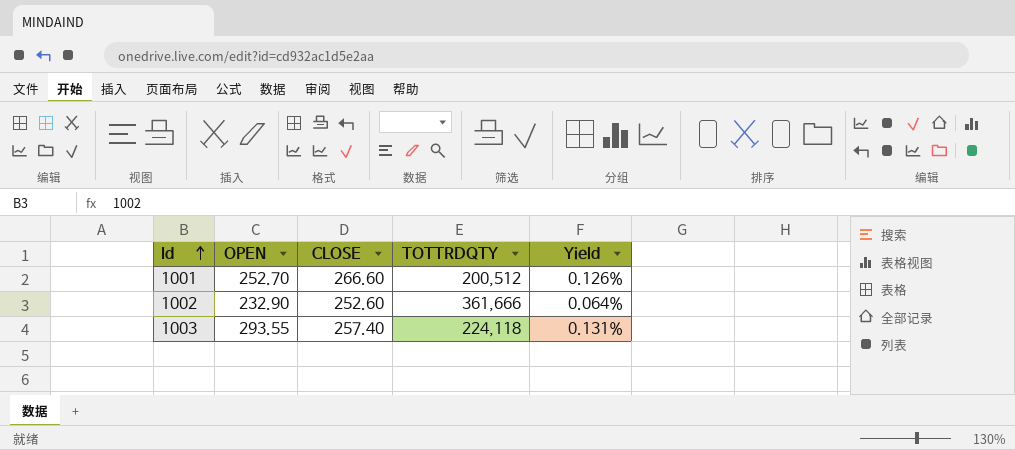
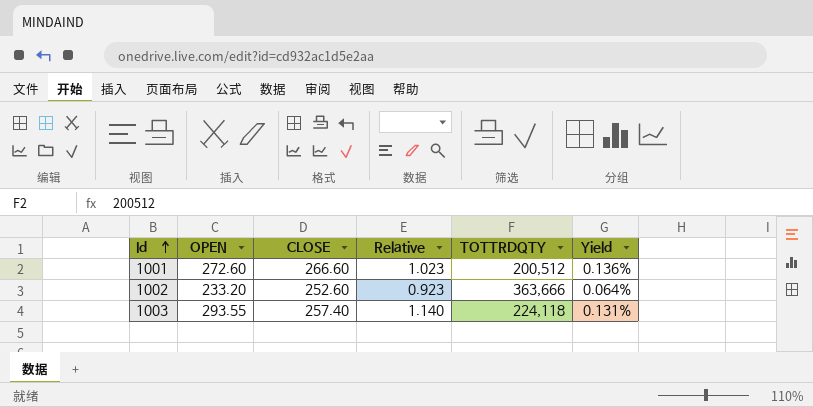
column Relative | formula: none -> [OPEN] / [CLOSE]
1001 | OPEN: 252.70 -> 272.60
1001 | Yield: 0.126% -> 0.136%
1002 | OPEN: 232.90 -> 233.20
1002 | TOTTRDQTY: 361,666 -> 363,666

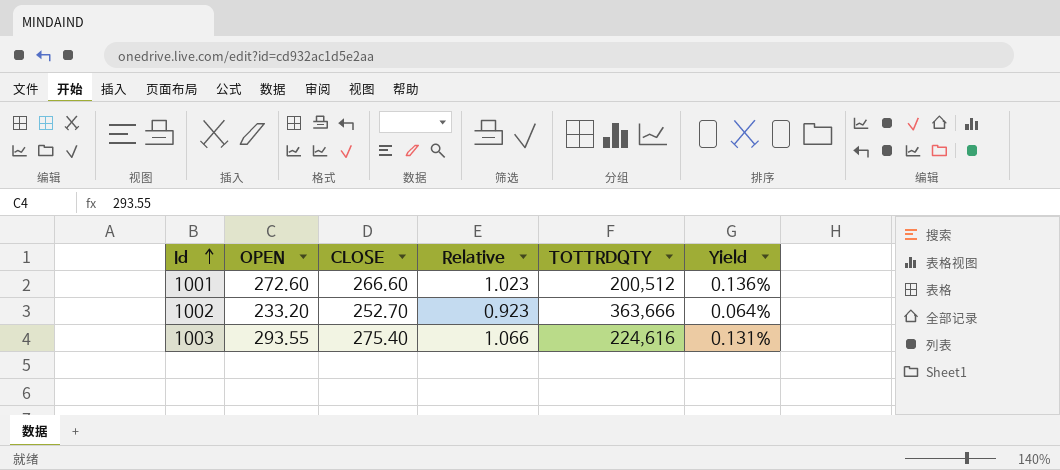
1002 | CLOSE: 252.60 -> 252.70
1003 | CLOSE: 257.40 -> 275.40
1003 | Relative: 1.140 -> 1.066
1003 | TOTTRDQTY: 224,118 -> 224,616

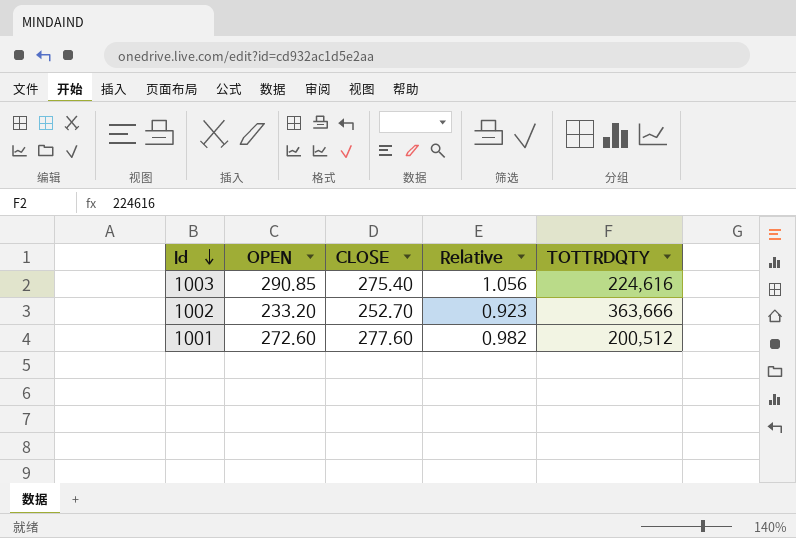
row order: Id ascending -> Id descending
column Yield | formula: [OPEN] / [TOTTRDQTY] -> none
1003 | OPEN: 293.55 -> 290.85
1003 | Relative: 1.066 -> 1.056
1001 | CLOSE: 266.60 -> 277.60
1001 | Relative: 1.023 -> 0.982

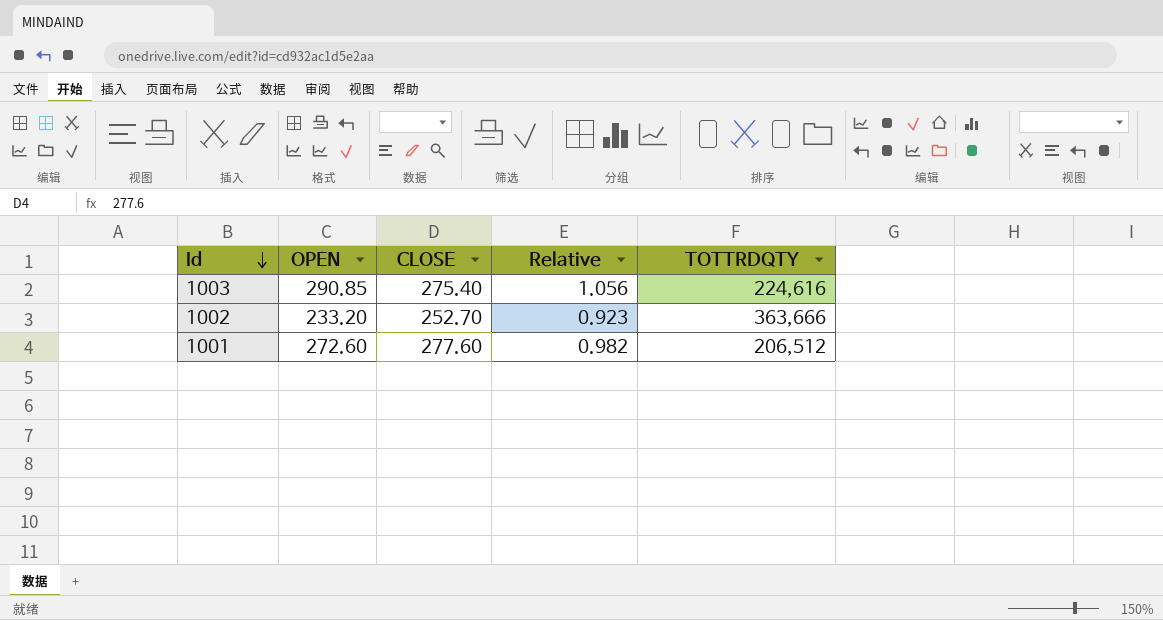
1001 | TOTTRDQTY: 200,512 -> 206,512

